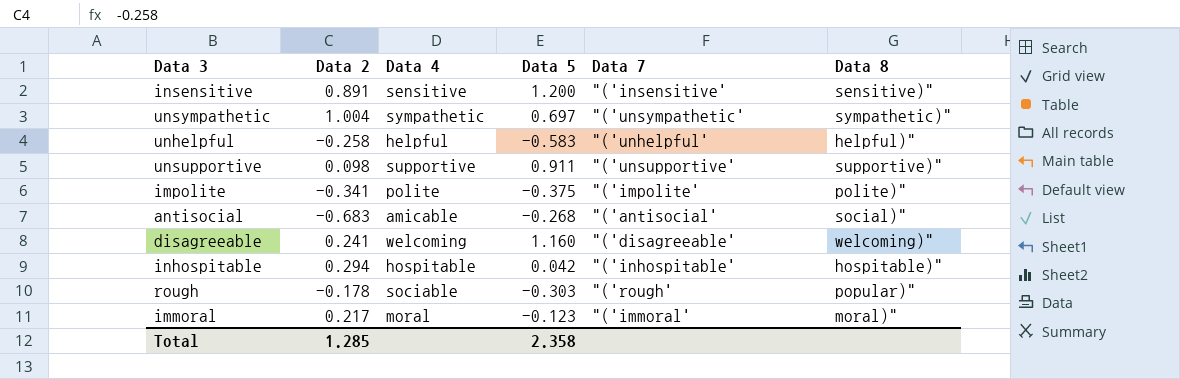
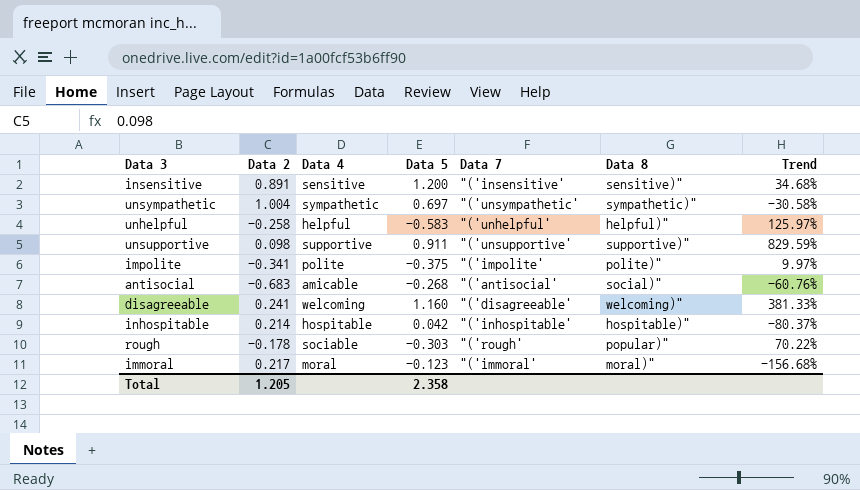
column Trend | formula: none -> ([Data 5] - [Data 2]) / [Data 2]
inhospitable | Data 2: 0.294 -> 0.214
Total | Data 2: 1.285 -> 1.205

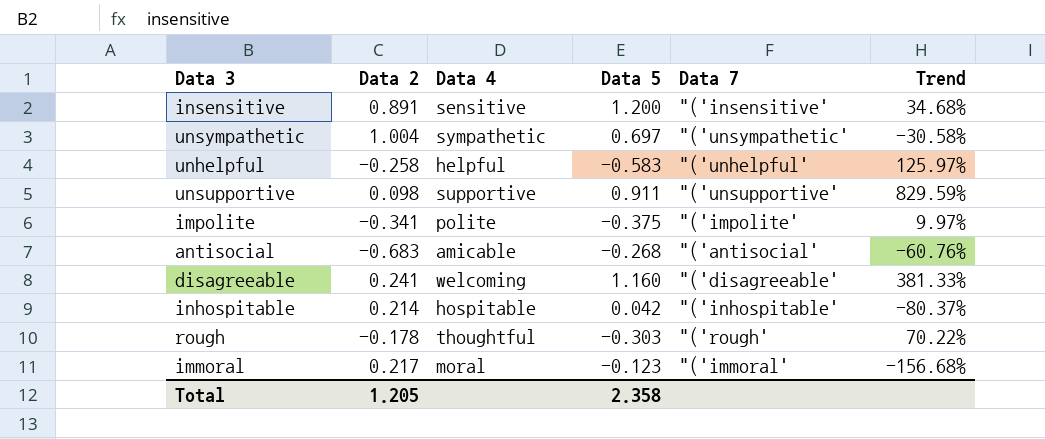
column Data 8 | position: 6 -> none
rough | Data 4: sociable -> thoughtful

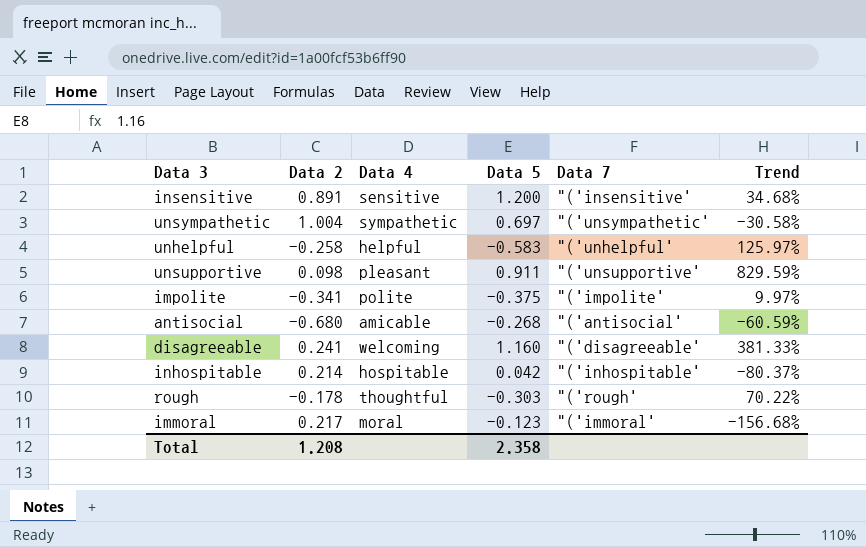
unsupportive | Data 4: supportive -> pleasant
antisocial | Data 2: -0.683 -> -0.680
antisocial | Trend: -60.76% -> -60.59%
Total | Data 2: 1.205 -> 1.208

